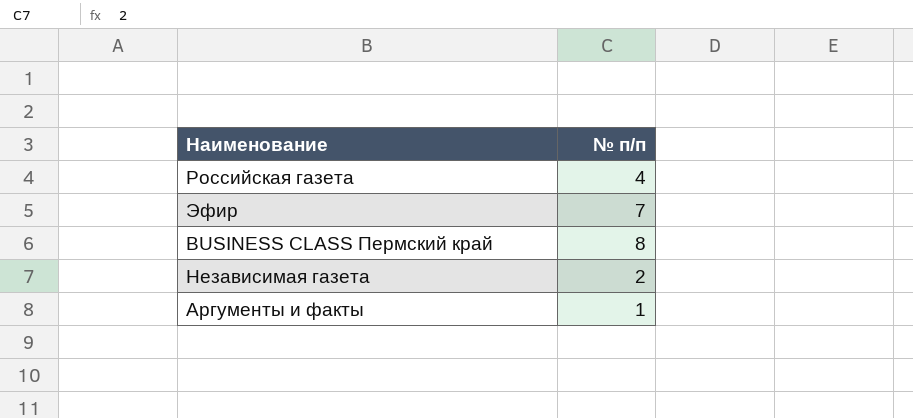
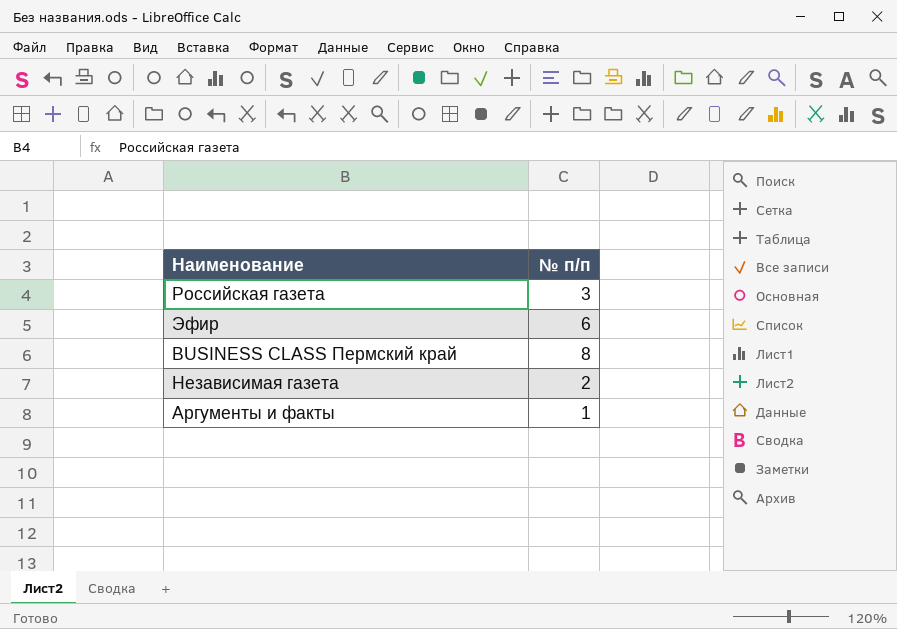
Российская газета | № п/п: 4 -> 3
Эфир | № п/п: 7 -> 6

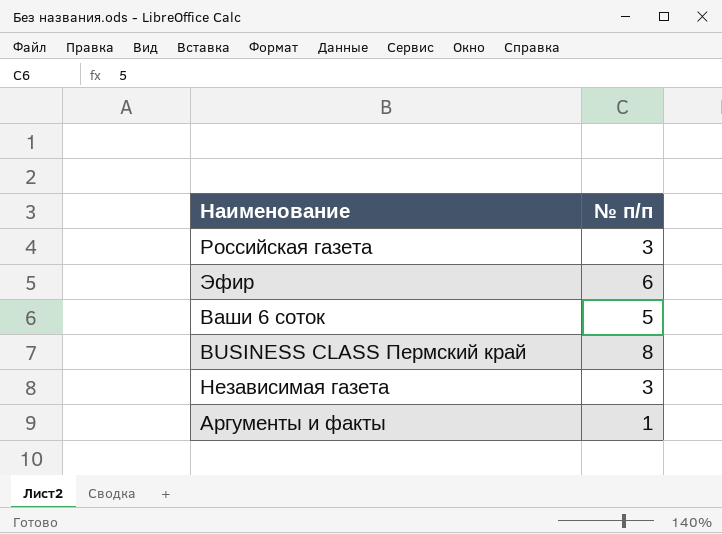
row Ваши 6 соток: none -> 5
Независимая газета | № п/п: 2 -> 3

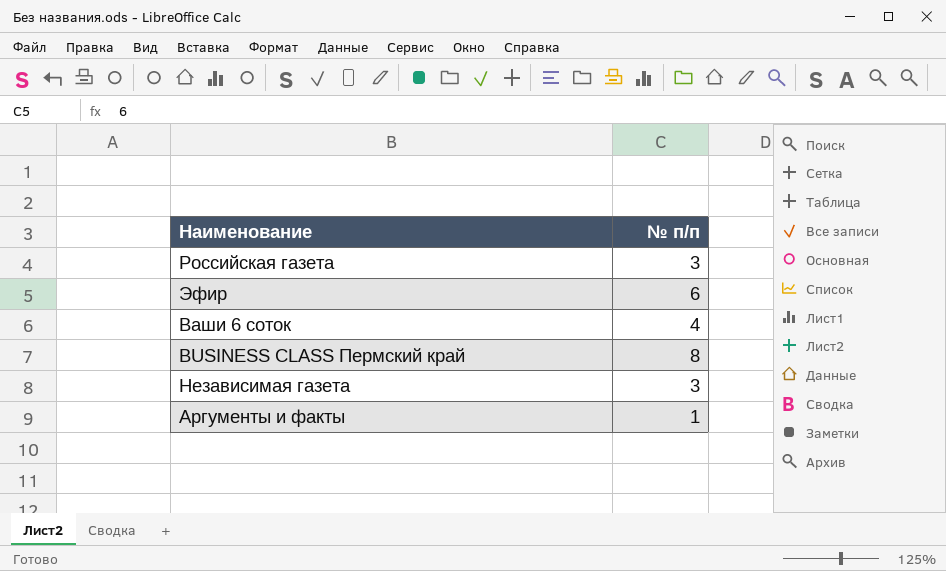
Ваши 6 соток | № п/п: 5 -> 4

